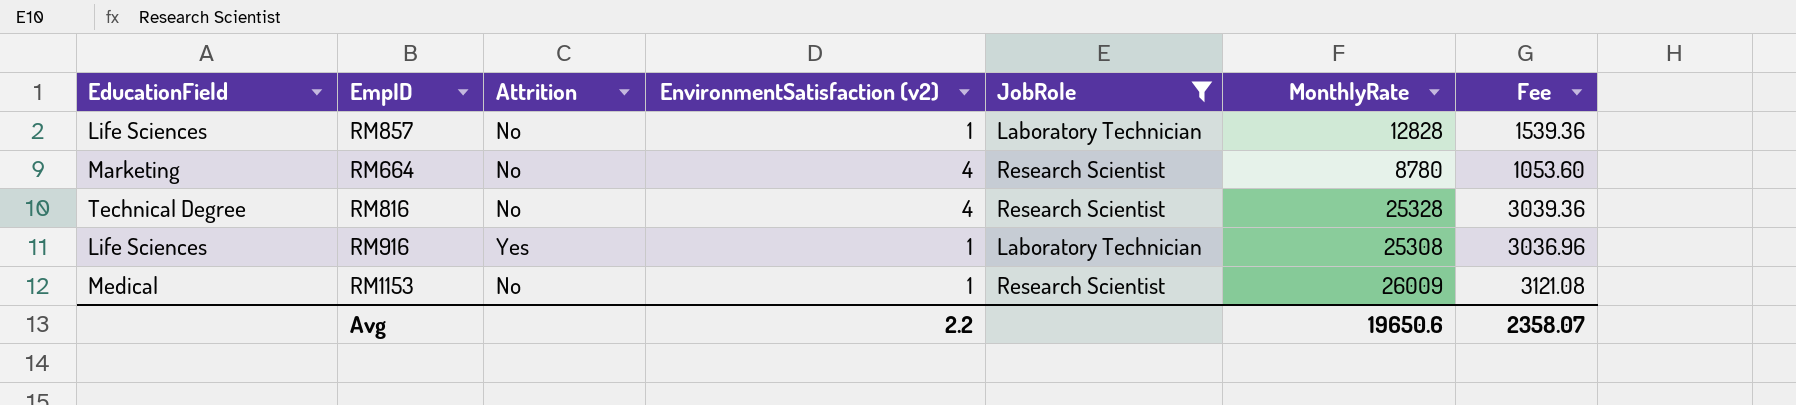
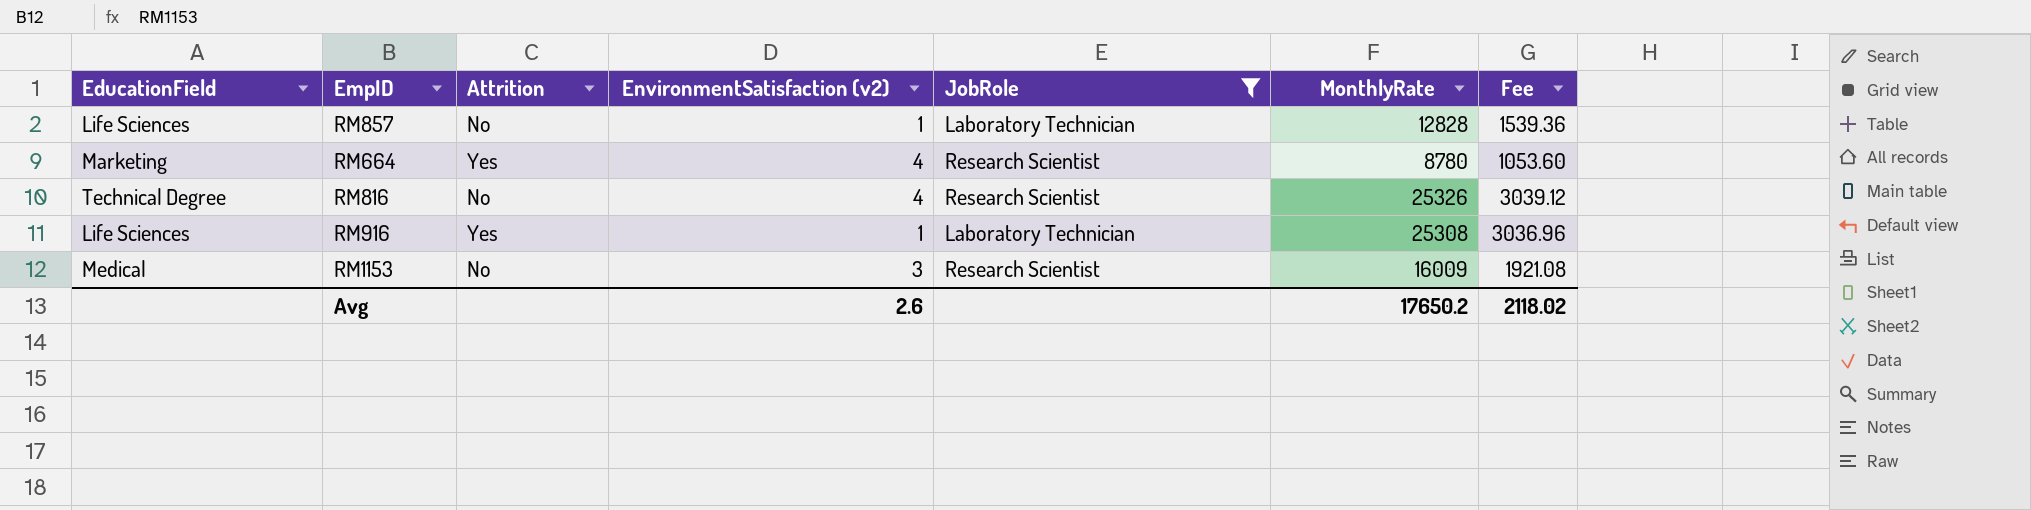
RM664 | Attrition: No -> Yes
RM816 | MonthlyRate: 25328 -> 25326
RM816 | Fee: 3039.36 -> 3039.12
RM1153 | EnvironmentSatisfaction (v2): 1 -> 3
RM1153 | MonthlyRate: 26009 -> 16009
RM1153 | Fee: 3121.08 -> 1921.08
Avg | EnvironmentSatisfaction (v2): 2.2 -> 2.6
Avg | MonthlyRate: 19650.6 -> 17650.2
Avg | Fee: 2358.07 -> 2118.02

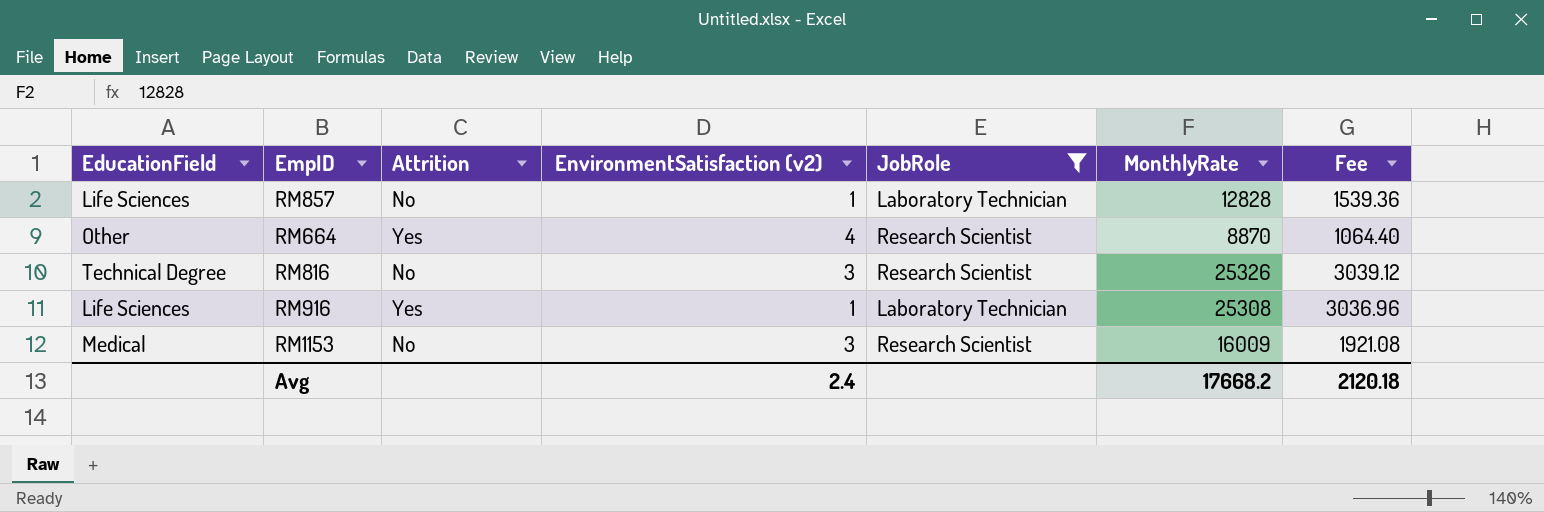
RM664 | EducationField: Marketing -> Other
RM664 | MonthlyRate: 8780 -> 8870
RM664 | Fee: 1053.60 -> 1064.40
RM816 | EnvironmentSatisfaction (v2): 4 -> 3
Avg | EnvironmentSatisfaction (v2): 2.6 -> 2.4
Avg | MonthlyRate: 17650.2 -> 17668.2
Avg | Fee: 2118.02 -> 2120.18

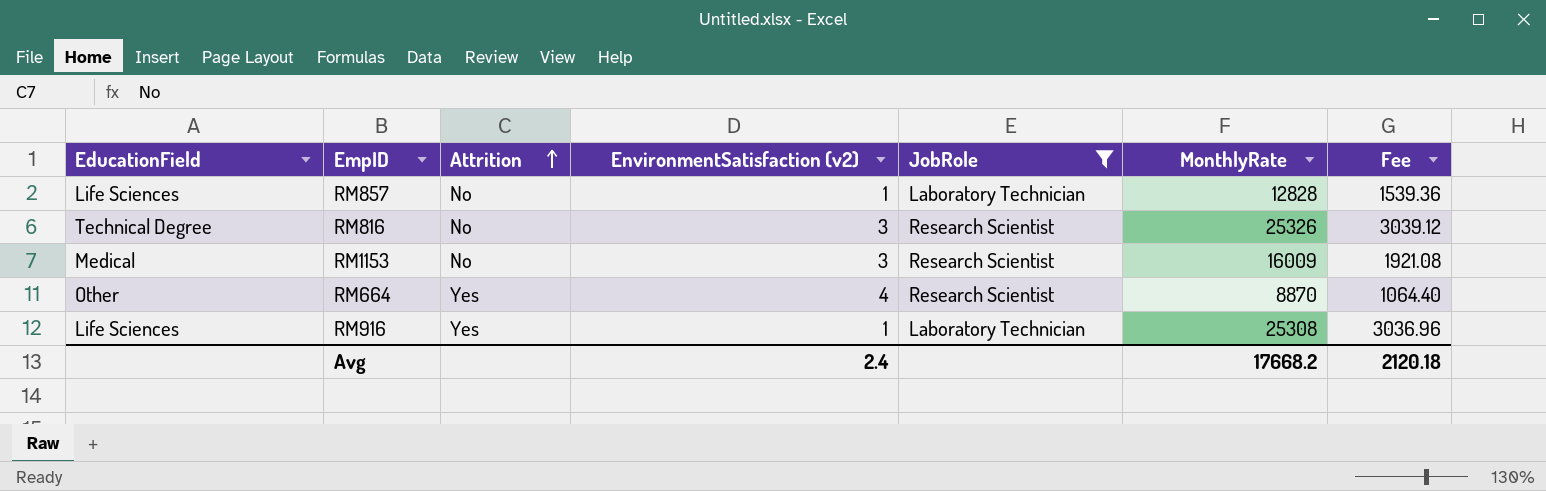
row order: none -> Attrition ascending

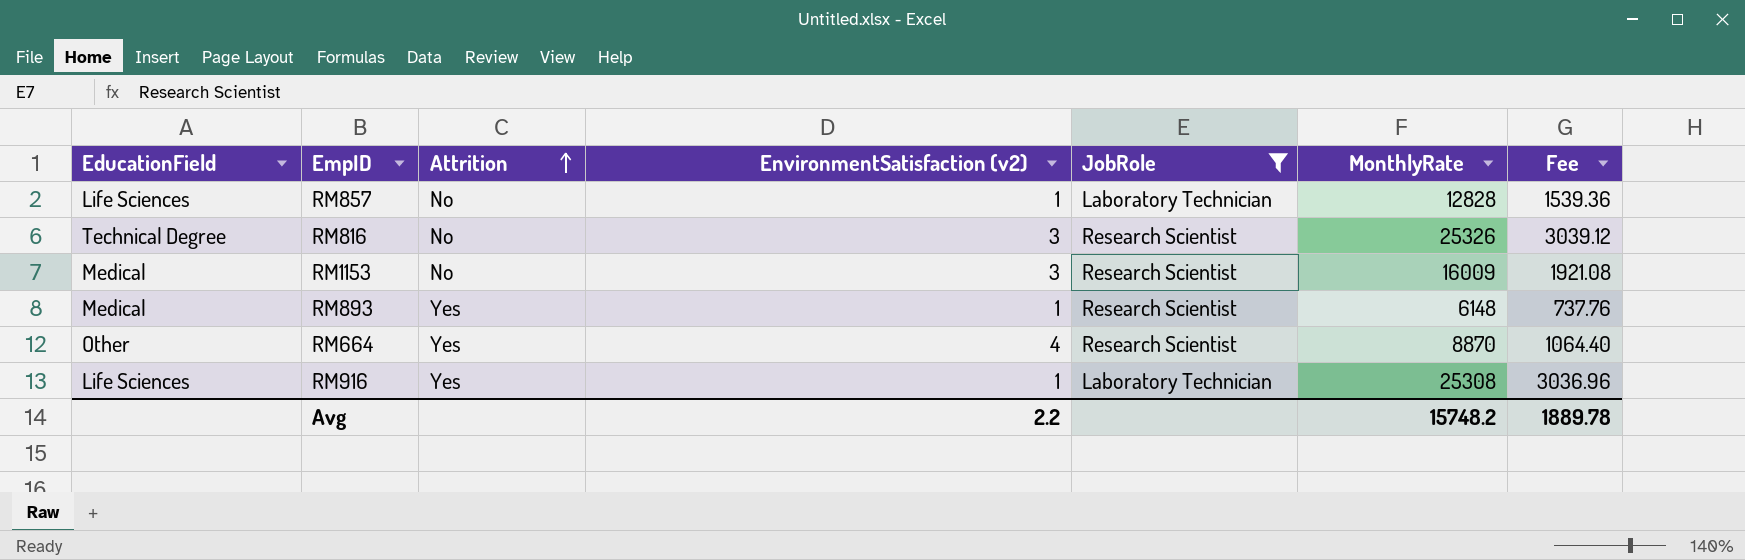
row RM893: none -> Medical | Yes | 1 | Research Scientist | 6148 | 737.76
Avg | EnvironmentSatisfaction (v2): 2.4 -> 2.2
Avg | MonthlyRate: 17668.2 -> 15748.2
Avg | Fee: 2120.18 -> 1889.78

